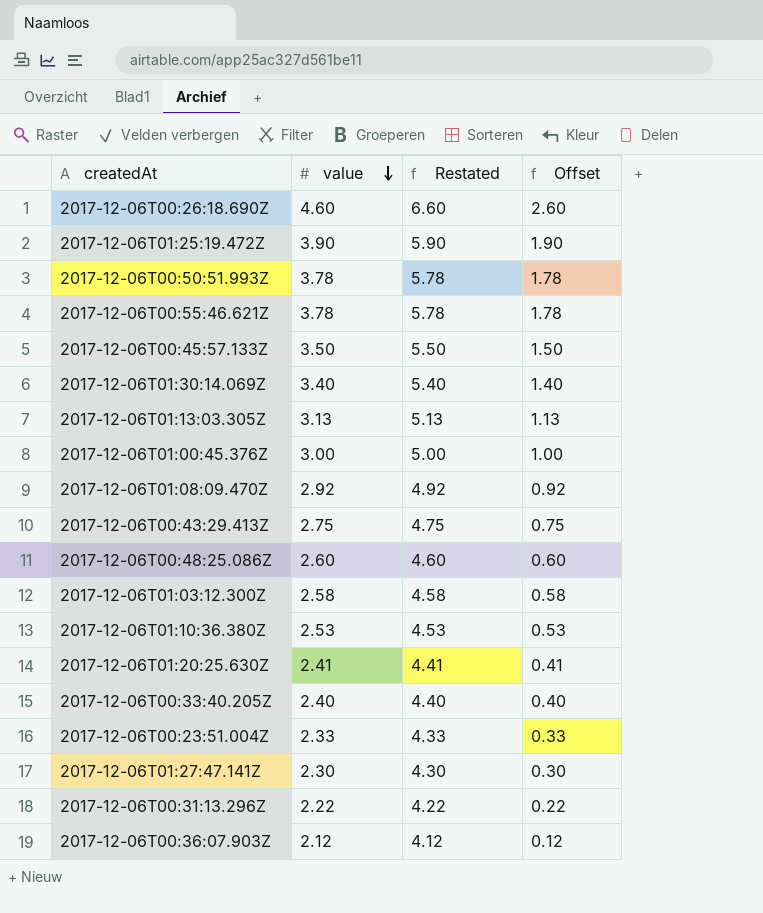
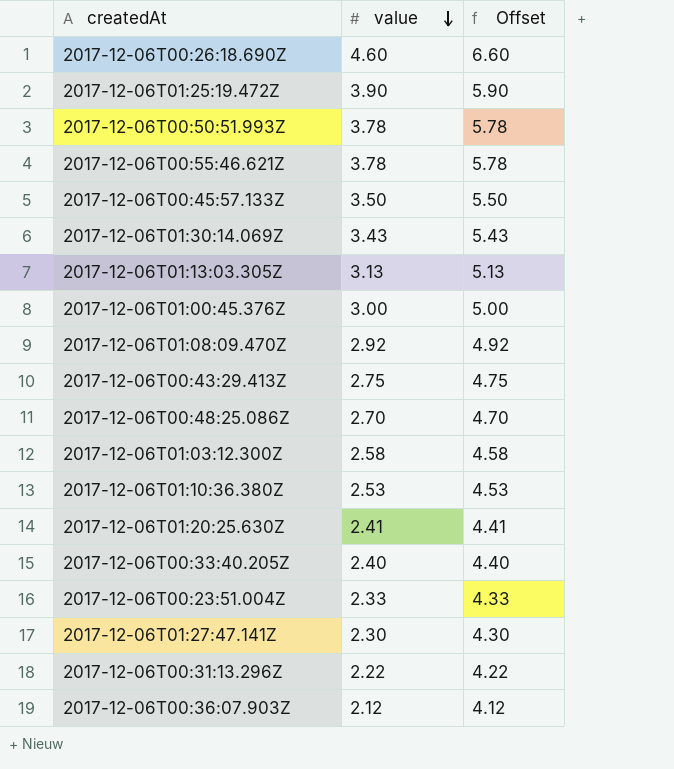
column Restated | formula: [value] + 2 -> none
column Offset | formula: [value] - 2 -> [value] + 2
2017-12-06T01:30:14.069Z | value: 3.40 -> 3.43
2017-12-06T00:48:25.086Z | value: 2.60 -> 2.70

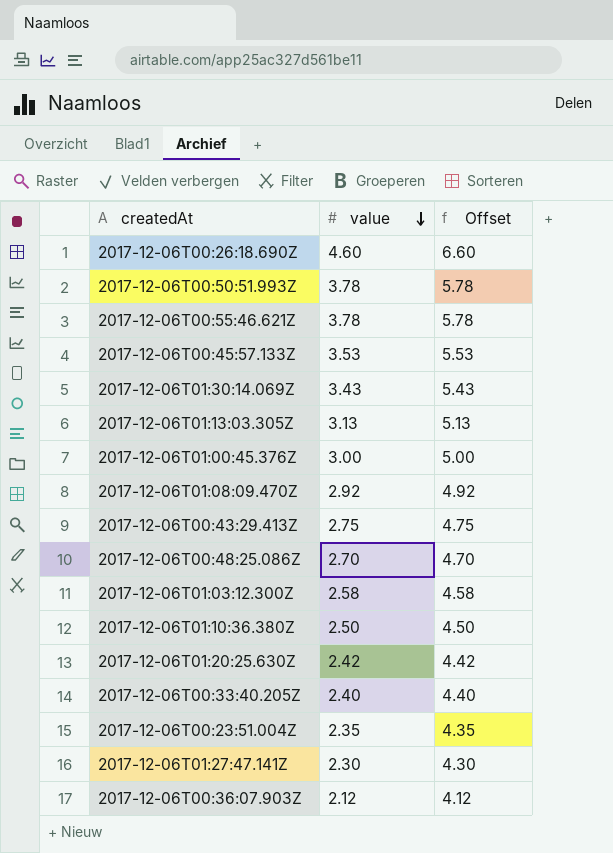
row 2017-12-06T01:25:19.472Z: 3.90 | 5.90 -> none
row 2017-12-06T00:31:13.296Z: 2.22 | 4.22 -> none
2017-12-06T00:45:57.133Z | value: 3.50 -> 3.53
2017-12-06T00:45:57.133Z | Offset: 5.50 -> 5.53
2017-12-06T01:10:36.380Z | value: 2.53 -> 2.50
2017-12-06T01:10:36.380Z | Offset: 4.53 -> 4.50
2017-12-06T01:20:25.630Z | value: 2.41 -> 2.42
2017-12-06T01:20:25.630Z | Offset: 4.41 -> 4.42
2017-12-06T00:23:51.004Z | value: 2.33 -> 2.35
2017-12-06T00:23:51.004Z | Offset: 4.33 -> 4.35

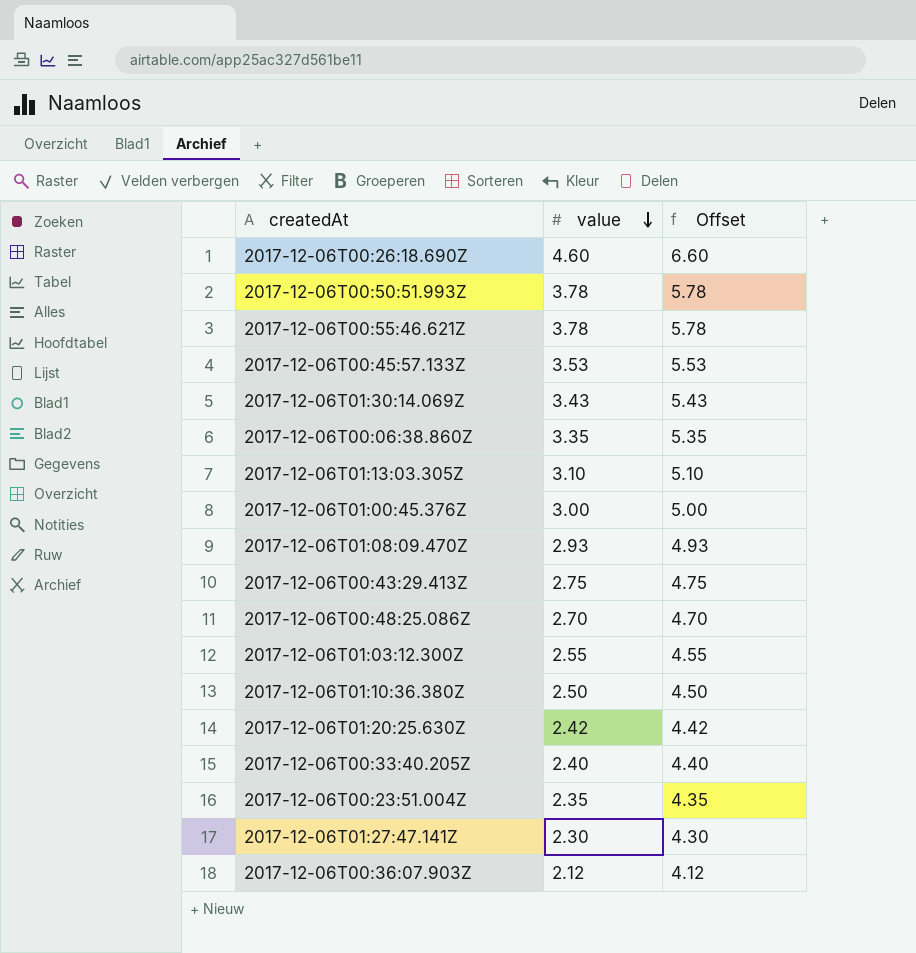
row 2017-12-06T00:06:38.860Z: none -> 3.35 | 5.35
2017-12-06T01:13:03.305Z | value: 3.13 -> 3.10
2017-12-06T01:13:03.305Z | Offset: 5.13 -> 5.10
2017-12-06T01:08:09.470Z | value: 2.92 -> 2.93
2017-12-06T01:08:09.470Z | Offset: 4.92 -> 4.93
2017-12-06T01:03:12.300Z | value: 2.58 -> 2.55
2017-12-06T01:03:12.300Z | Offset: 4.58 -> 4.55

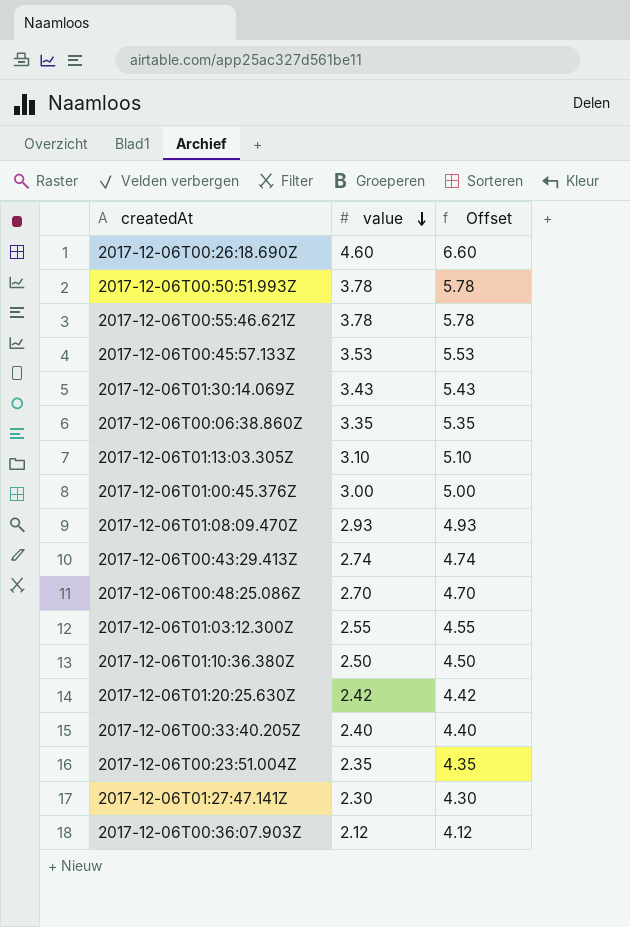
2017-12-06T00:43:29.413Z | value: 2.75 -> 2.74
2017-12-06T00:43:29.413Z | Offset: 4.75 -> 4.74

